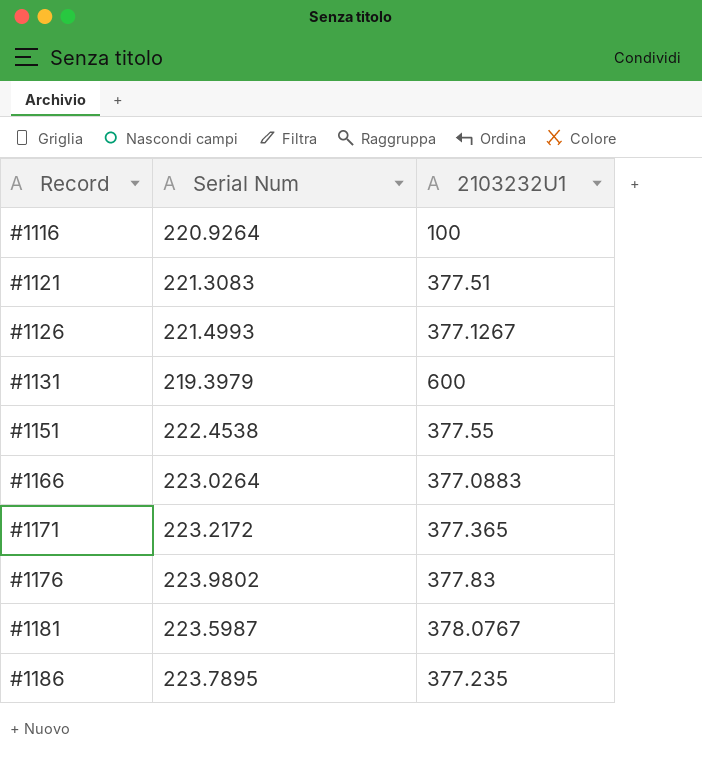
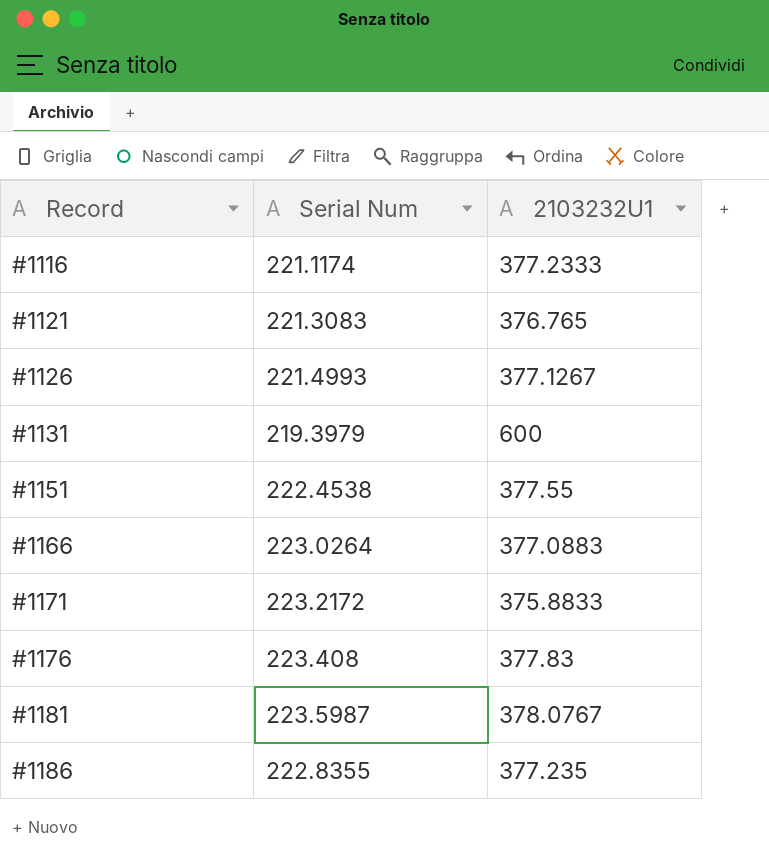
#1116 | Serial Num: 220.9264 -> 221.1174
#1116 | 2103232U1: 100 -> 377.2333
#1121 | 2103232U1: 377.51 -> 376.765
#1171 | 2103232U1: 377.365 -> 375.8833
#1176 | Serial Num: 223.9802 -> 223.408
#1186 | Serial Num: 223.7895 -> 222.8355

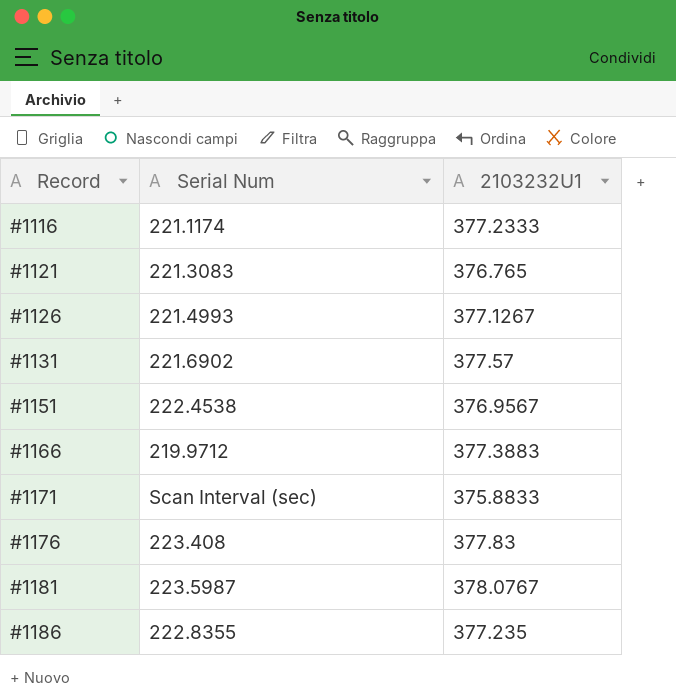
#1131 | Serial Num: 219.3979 -> 221.6902
#1131 | 2103232U1: 600 -> 377.57
#1151 | 2103232U1: 377.55 -> 376.9567
#1166 | Serial Num: 223.0264 -> 219.9712
#1166 | 2103232U1: 377.0883 -> 377.3883
#1171 | Serial Num: 223.2172 -> Scan Interval (sec)

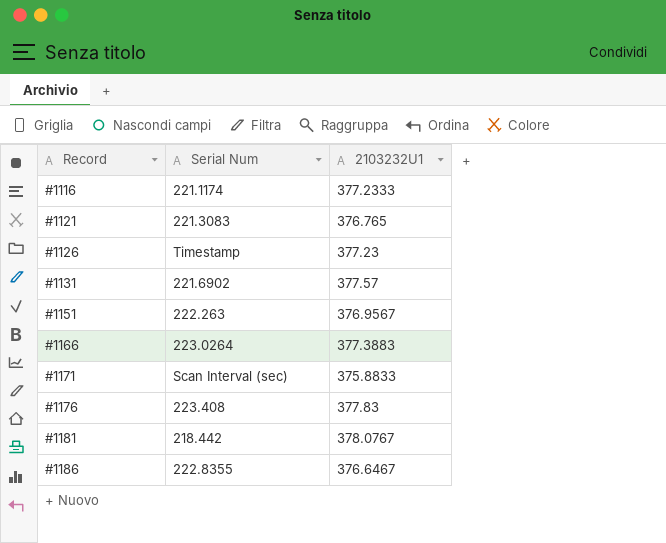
#1126 | Serial Num: 221.4993 -> Timestamp
#1126 | 2103232U1: 377.1267 -> 377.23
#1151 | Serial Num: 222.4538 -> 222.263
#1166 | Serial Num: 219.9712 -> 223.0264
#1181 | Serial Num: 223.5987 -> 218.442
#1186 | 2103232U1: 377.235 -> 376.6467

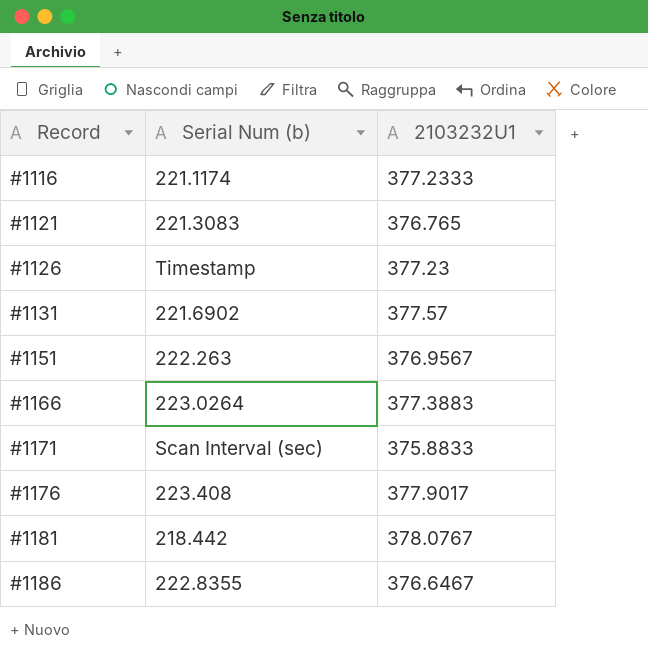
column name: Serial Num -> Serial Num (b)
#1176 | 2103232U1: 377.83 -> 377.9017

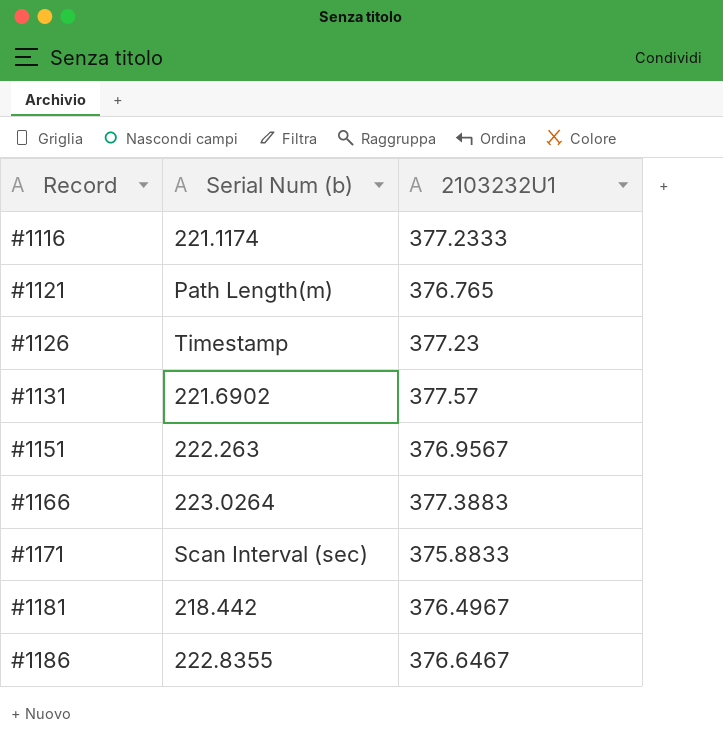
row #1176: 223.408 | 377.9017 -> none
#1121 | Serial Num (b): 221.3083 -> Path Length(m)
#1181 | 2103232U1: 378.0767 -> 376.4967

